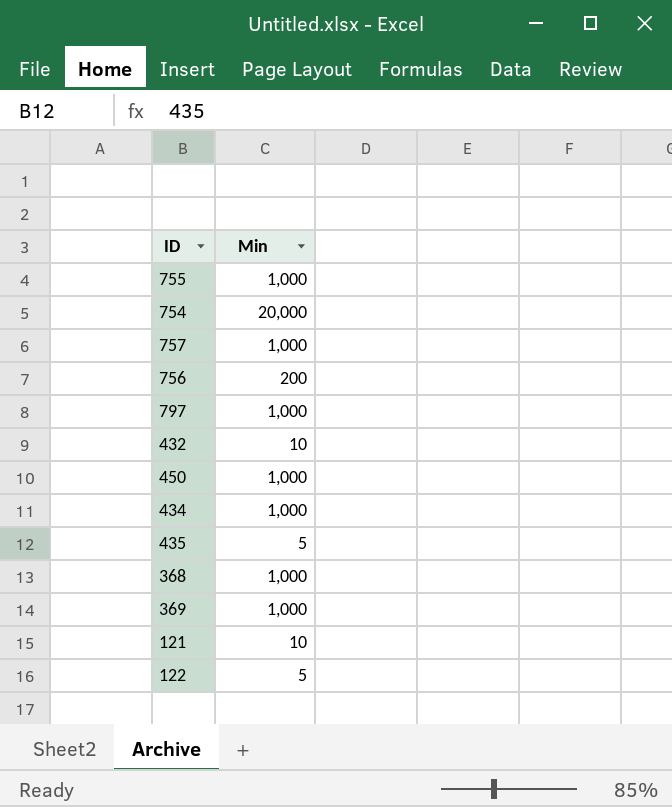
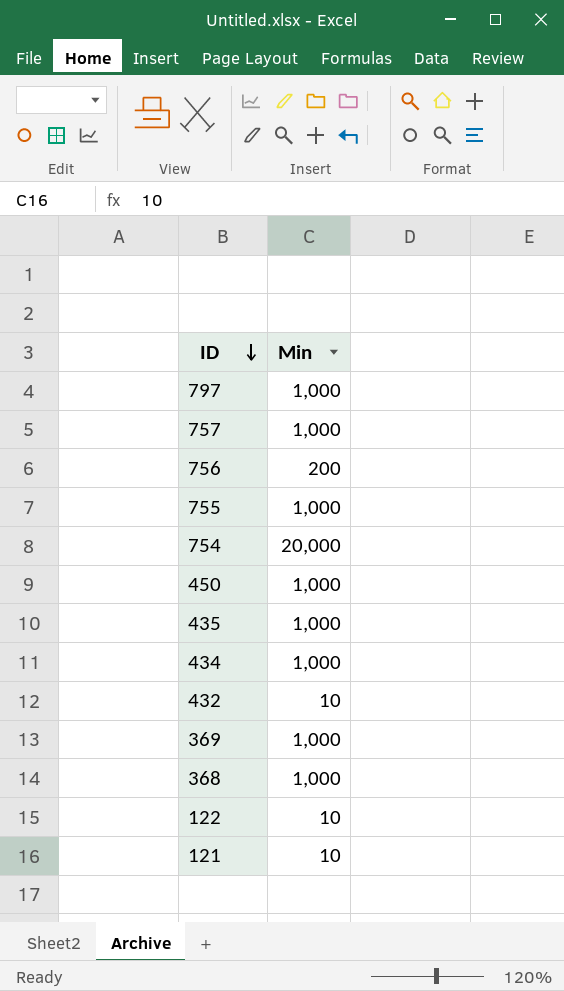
row order: none -> ID descending
435 | Min: 5 -> 1,000
122 | Min: 5 -> 10

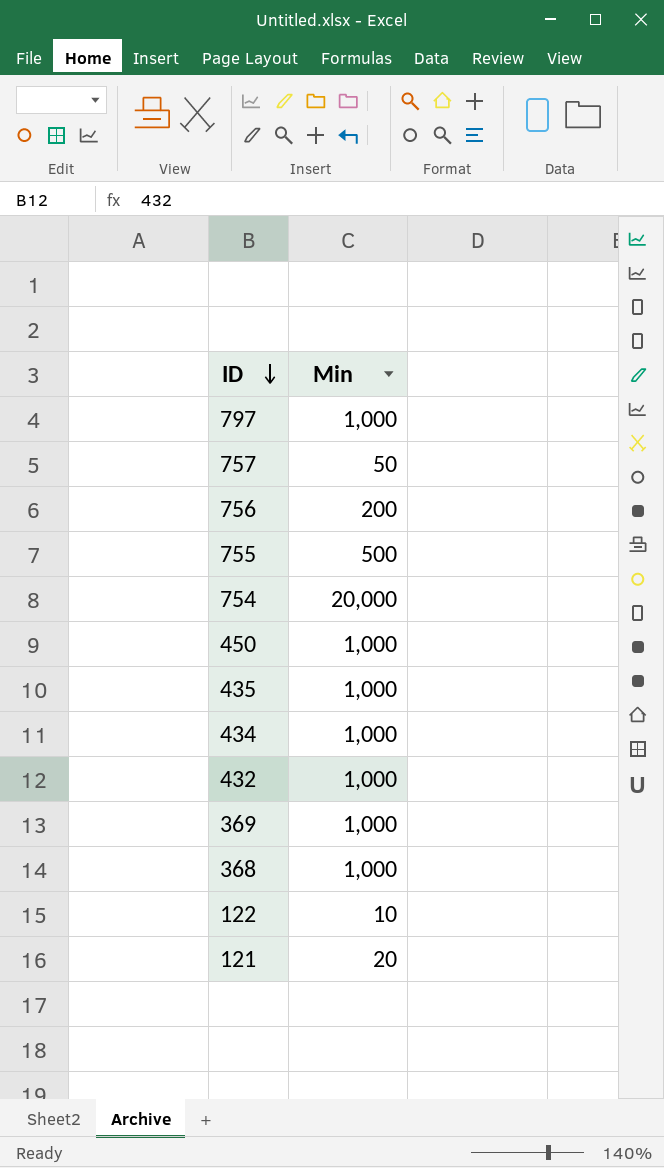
757 | Min: 1,000 -> 50
755 | Min: 1,000 -> 500
432 | Min: 10 -> 1,000
121 | Min: 10 -> 20

